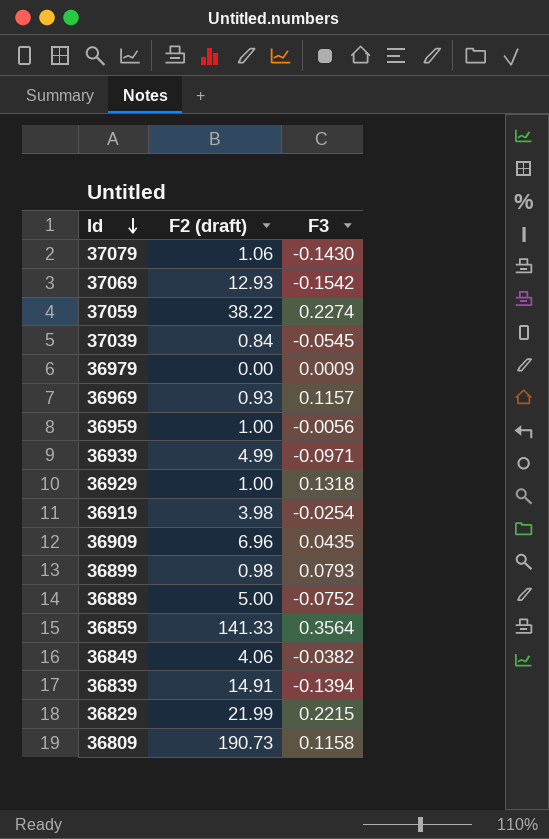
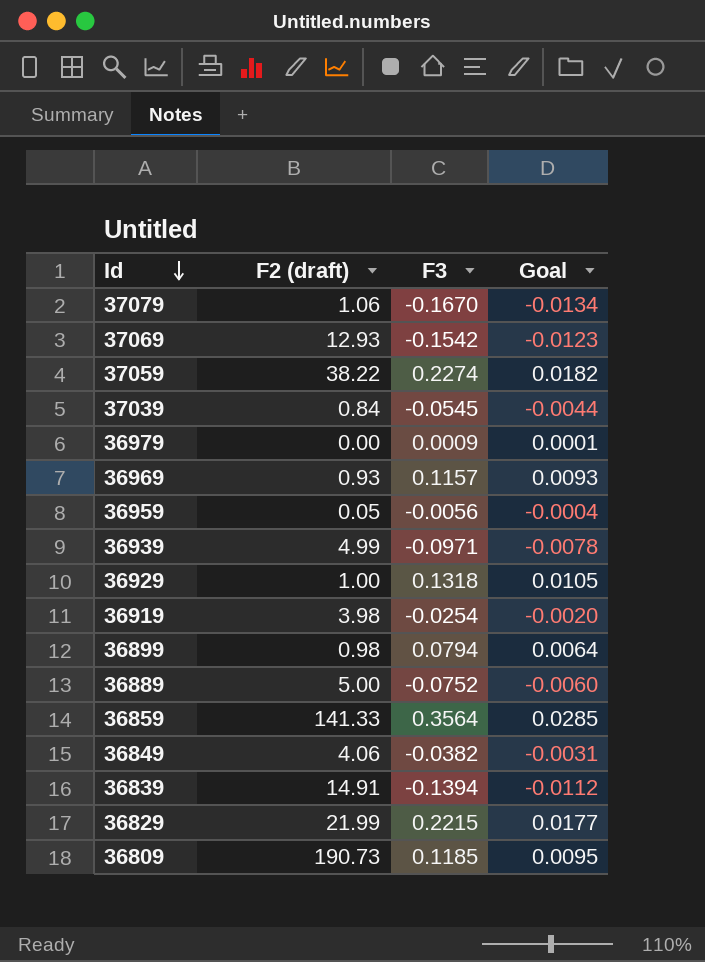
column Goal | formula: none -> [F3] * 0.08
row 36909: 6.96 | 0.0435 -> none
37079 | F3: -0.1430 -> -0.1670
36959 | F2 (draft): 1.00 -> 0.05
36899 | F3: 0.0793 -> 0.0794
36809 | F3: 0.1158 -> 0.1185

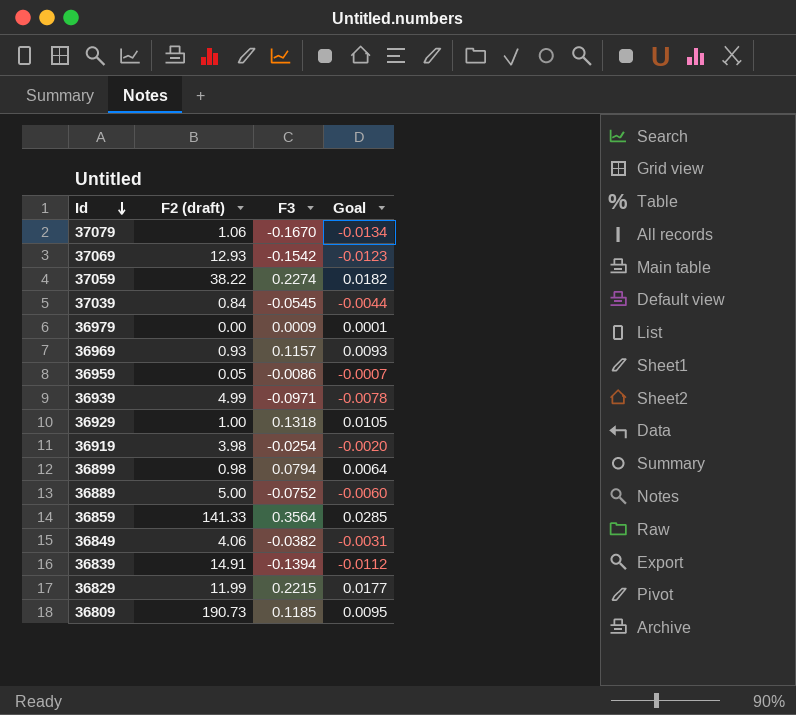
36959 | F3: -0.0056 -> -0.0086
36959 | Goal: -0.0004 -> -0.0007
36829 | F2 (draft): 21.99 -> 11.99

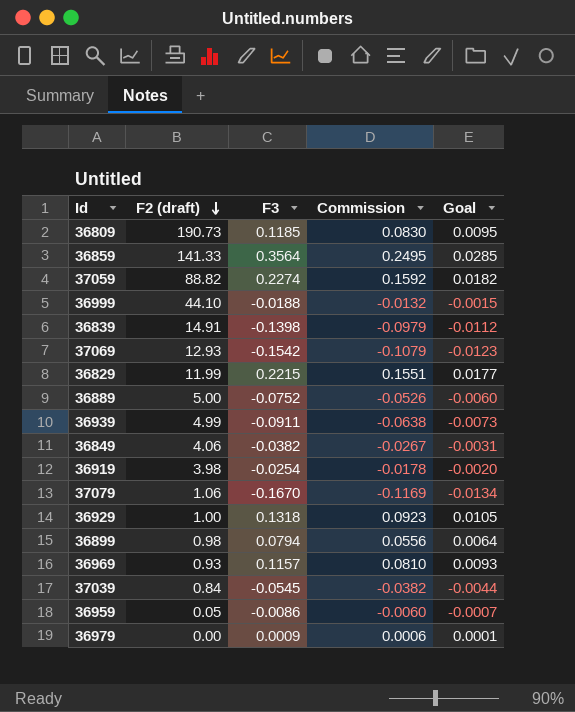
row order: Id descending -> F2 (draft) descending
column Commission | formula: none -> [F3] * 0.7
37059 | F2 (draft): 38.22 -> 88.82
row 36999: none -> 44.10 | -0.0188 | -0.0132 | -0.0015
36839 | F3: -0.1394 -> -0.1398
36939 | F3: -0.0971 -> -0.0911
36939 | Goal: -0.0078 -> -0.0073

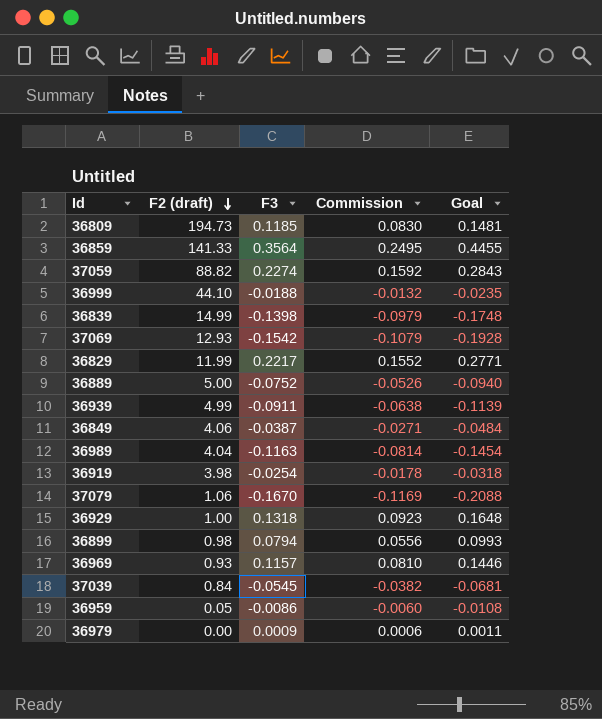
column Goal | formula: [F3] * 0.08 -> [F3] * 1.25
36809 | F2 (draft): 190.73 -> 194.73
36839 | F2 (draft): 14.91 -> 14.99
36829 | F3: 0.2215 -> 0.2217
36829 | Commission: 0.1551 -> 0.1552
36849 | F3: -0.0382 -> -0.0387
36849 | Commission: -0.0267 -> -0.0271
row 36989: none -> 4.04 | -0.1163 | -0.0814 | -0.1454

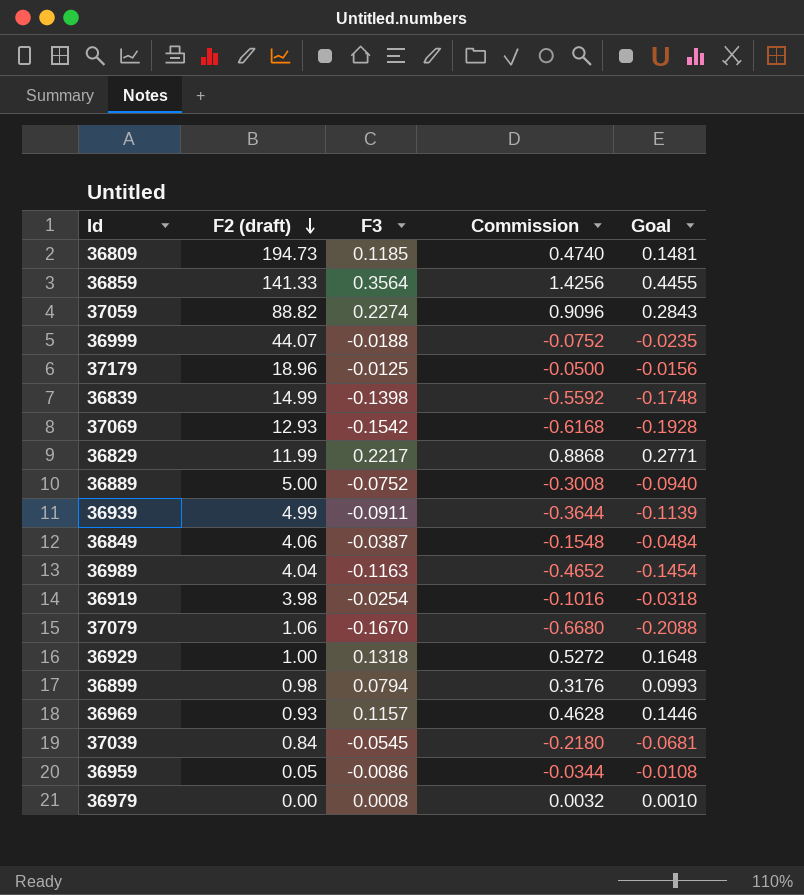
column Commission | formula: [F3] * 0.7 -> [F3] * 4
36999 | F2 (draft): 44.10 -> 44.07
row 37179: none -> 18.96 | -0.0125 | -0.0500 | -0.0156
36979 | F3: 0.0009 -> 0.0008
36979 | Goal: 0.0011 -> 0.0010

